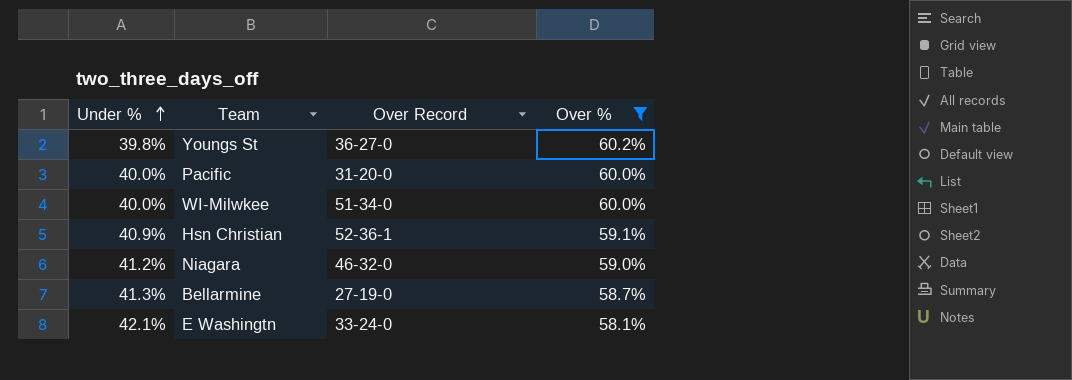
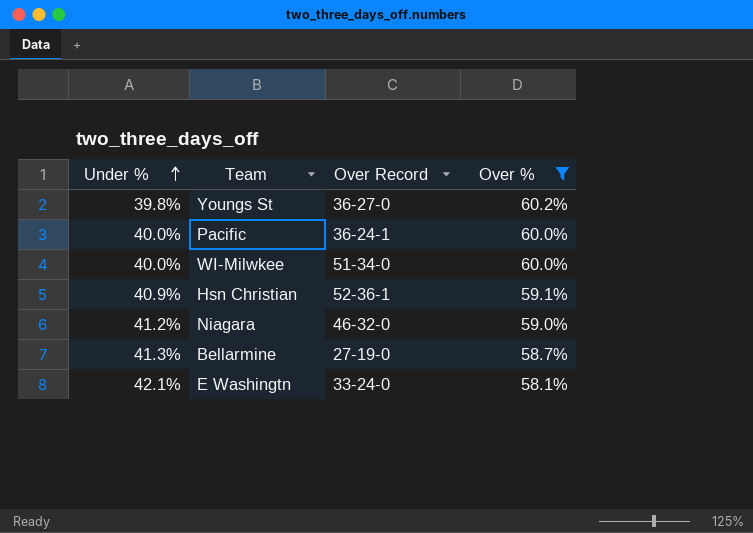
Pacific | Over Record: 31-20-0 -> 36-24-1

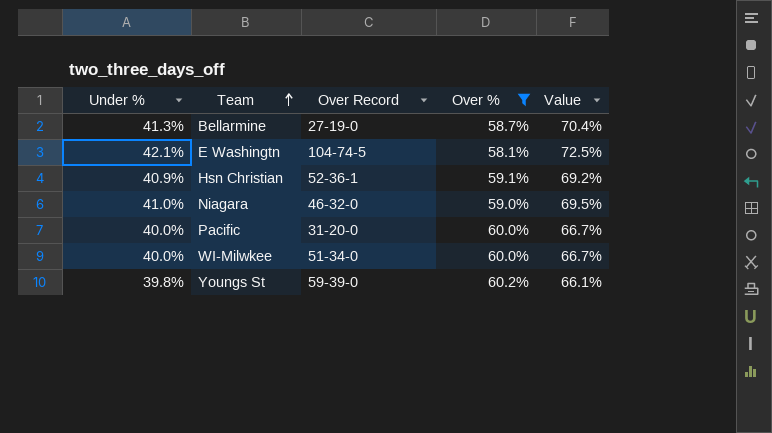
row order: Under % ascending -> Team ascending
column Value | formula: none -> [Under %] / [Over %]
E Washingtn | Over Record: 33-24-0 -> 104-74-5
Niagara | Under %: 41.2% -> 41.0%
Pacific | Over Record: 36-24-1 -> 31-20-0
Youngs St | Over Record: 36-27-0 -> 59-39-0

